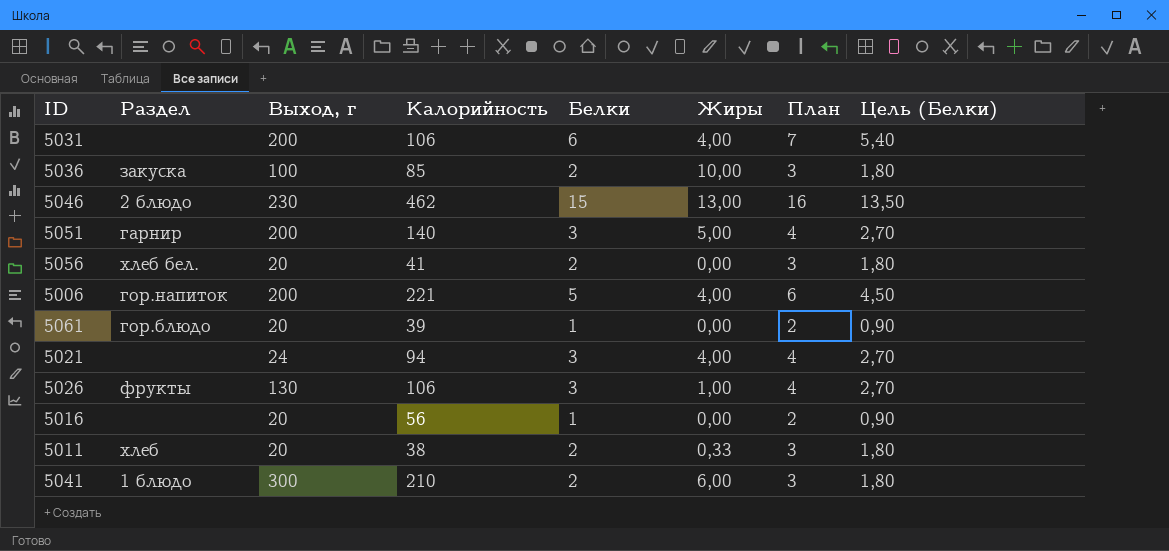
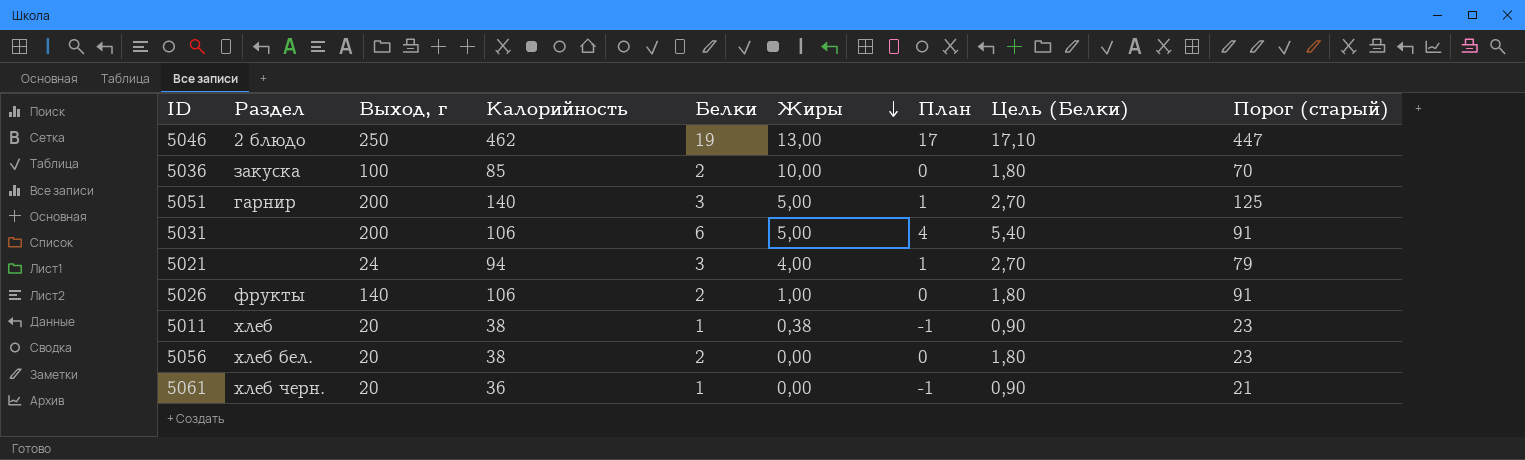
row order: none -> Жиры descending
column План | formula: [Белки] + 1 -> [Белки] - 2
column Порог (старый) | formula: none -> [Калорийность] - 15
row 5006: гор.напиток | 200 | 221 | 5 | 4,00 | 6 | 4,50 -> none
row 5016: none | 20 | 56 | 1 | 0,00 | 2 | 0,90 -> none
row 5041: 1 блюдо | 300 | 210 | 2 | 6,00 | 3 | 1,80 -> none
5046 | Выход, г: 230 -> 250
5046 | Белки: 15 -> 19
5046 | Цель (Белки): 13,50 -> 17,10
5031 | Жиры: 4,00 -> 5,00
5026 | Выход, г: 130 -> 140
5026 | Белки: 3 -> 2
5026 | Цель (Белки): 2,70 -> 1,80
5011 | Белки: 2 -> 1
5011 | Жиры: 0,33 -> 0,38
5011 | Цель (Белки): 1,80 -> 0,90
5056 | Калорийность: 41 -> 38
5061 | Раздел: гор.блюдо -> хлеб черн.
5061 | Калорийность: 39 -> 36

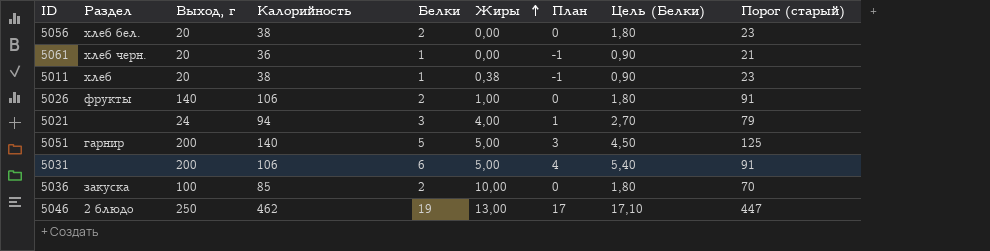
row order: Жиры descending -> Жиры ascending
5051 | Белки: 3 -> 5
5051 | План: 1 -> 3
5051 | Цель (Белки): 2,70 -> 4,50

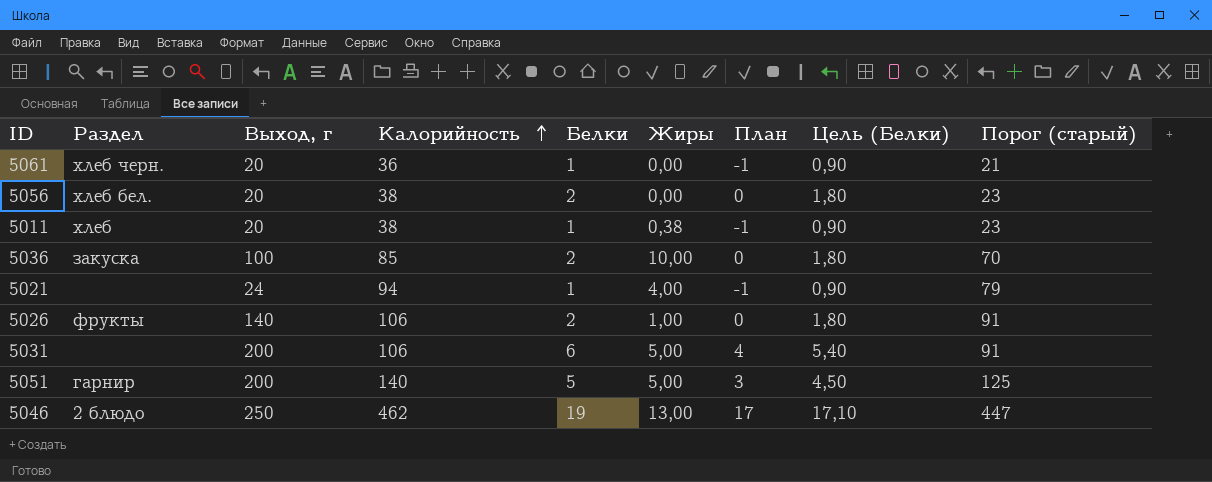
row order: Жиры ascending -> Калорийность ascending
5021 | Белки: 3 -> 1
5021 | План: 1 -> -1
5021 | Цель (Белки): 2,70 -> 0,90

